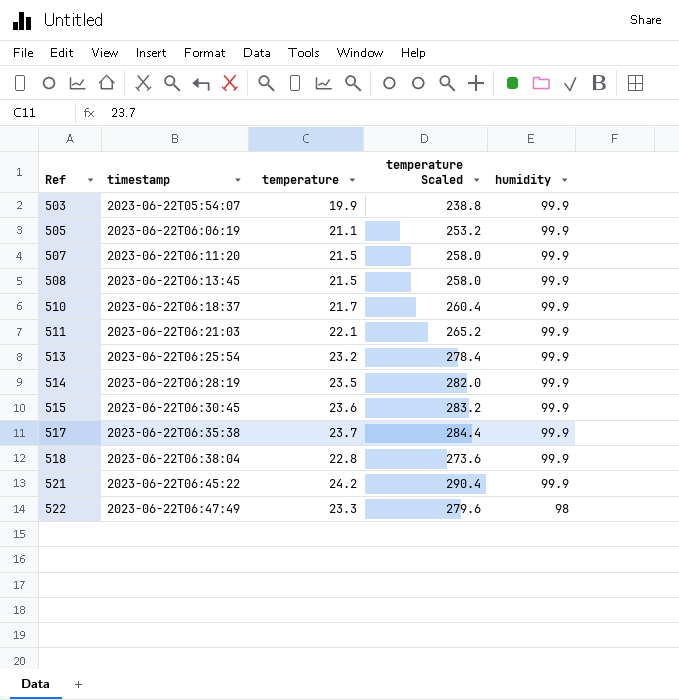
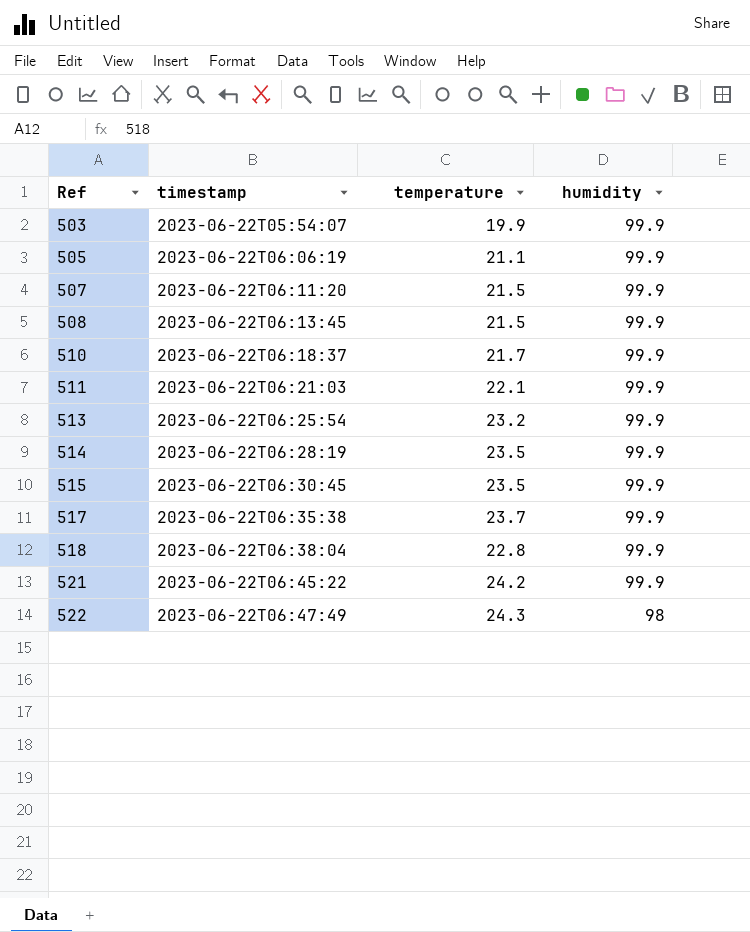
column temperature Scaled | formula: [temperature] * 12 -> none
515 | temperature: 23.6 -> 23.5
522 | temperature: 23.3 -> 24.3

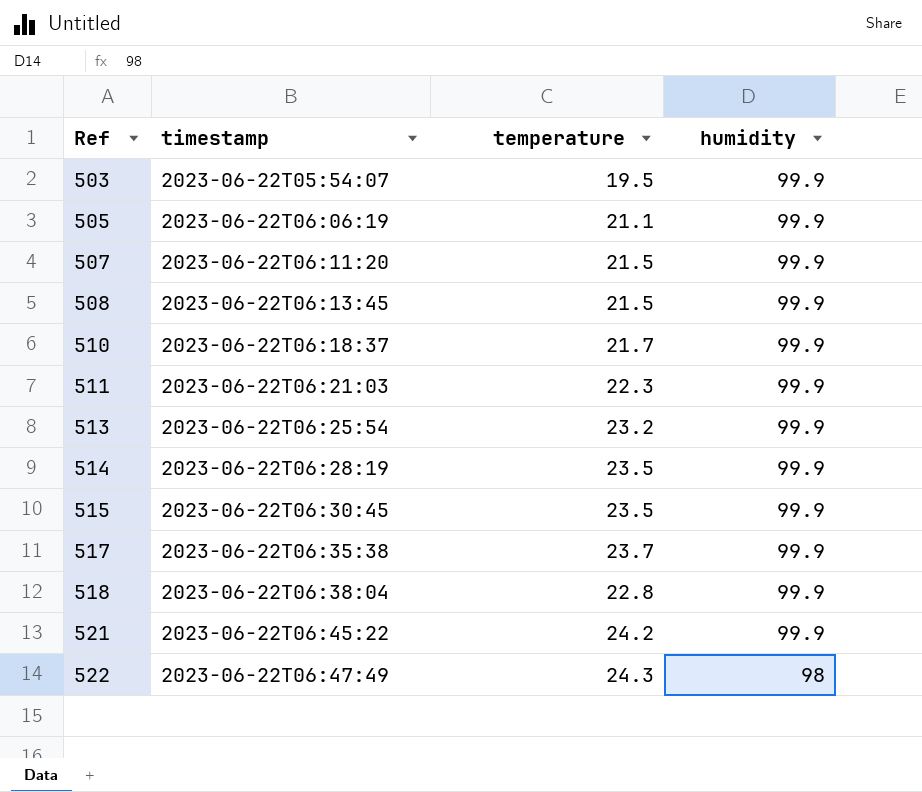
503 | temperature: 19.9 -> 19.5
511 | temperature: 22.1 -> 22.3

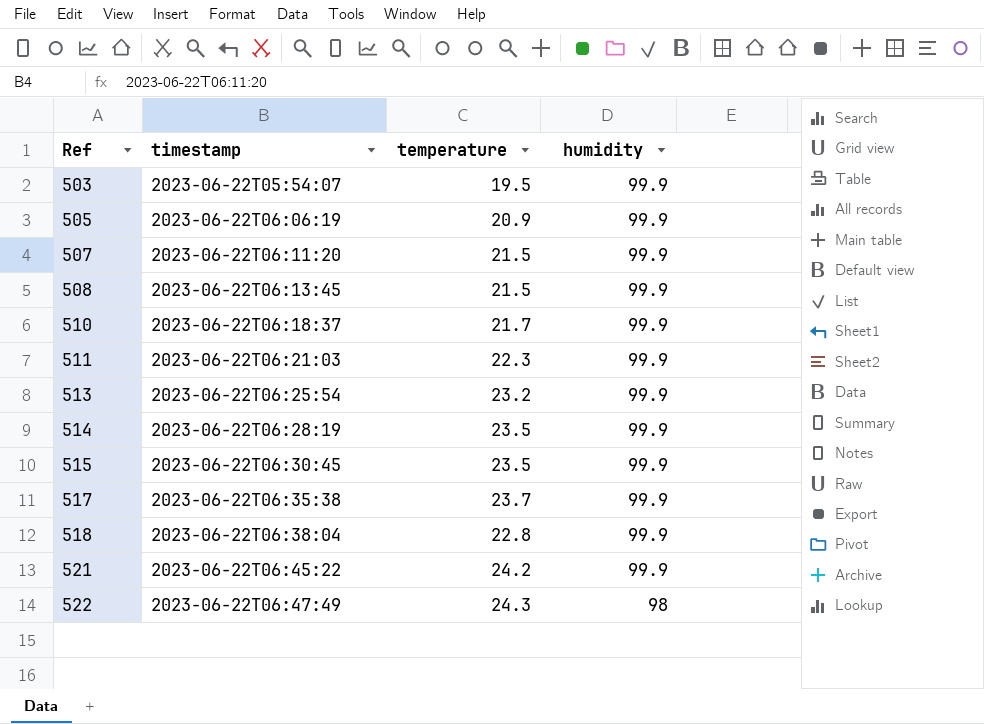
505 | temperature: 21.1 -> 20.9

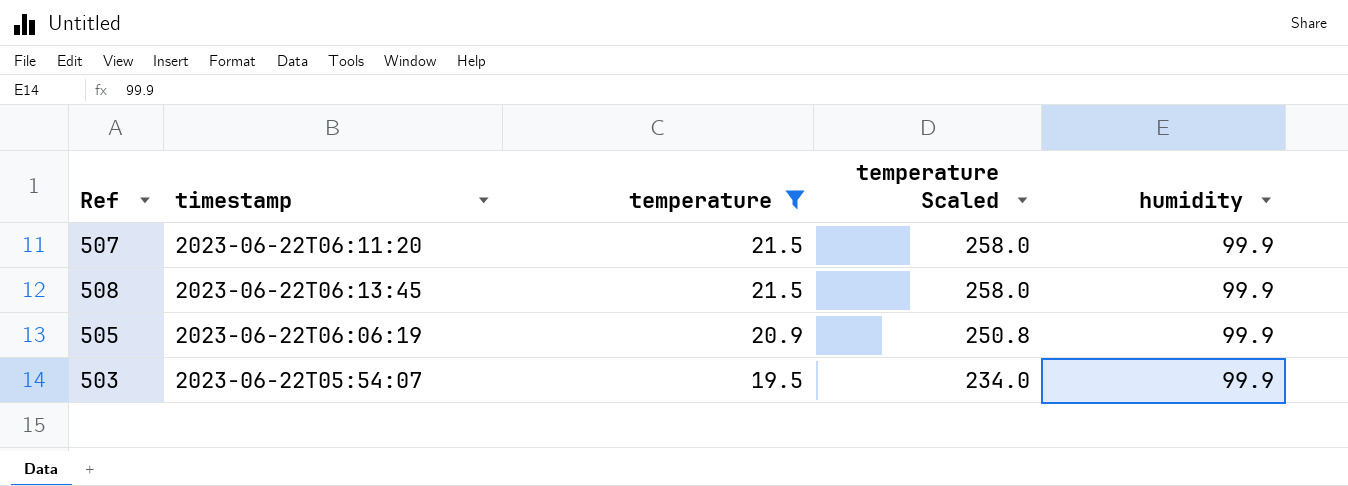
filter: none -> temperature <= 21.5
row order: Ref ascending -> temperature descending
column temperature Scaled | formula: none -> [temperature] * 12

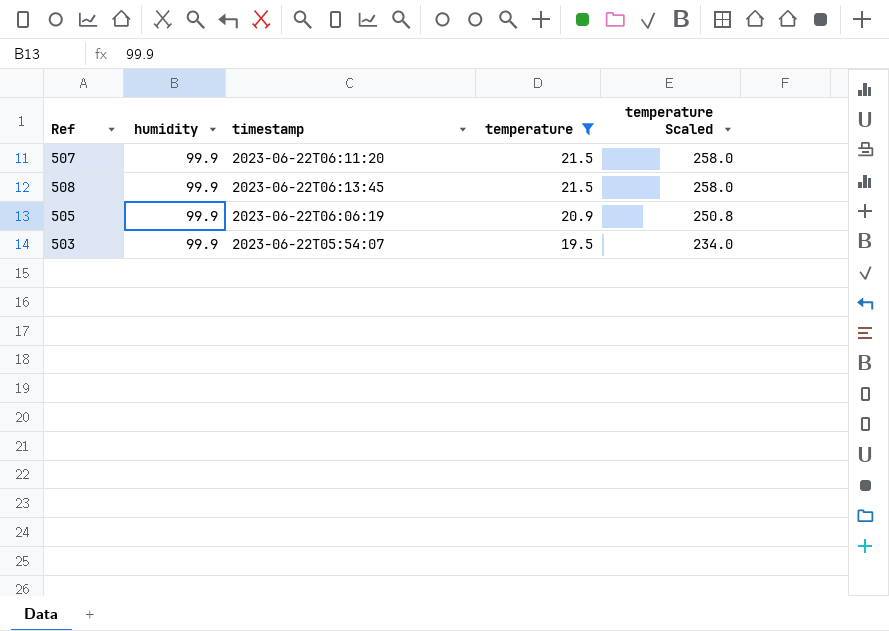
column humidity | position: 5 -> 2

